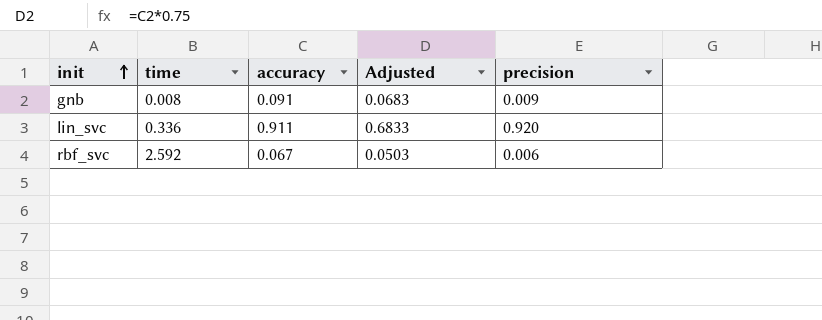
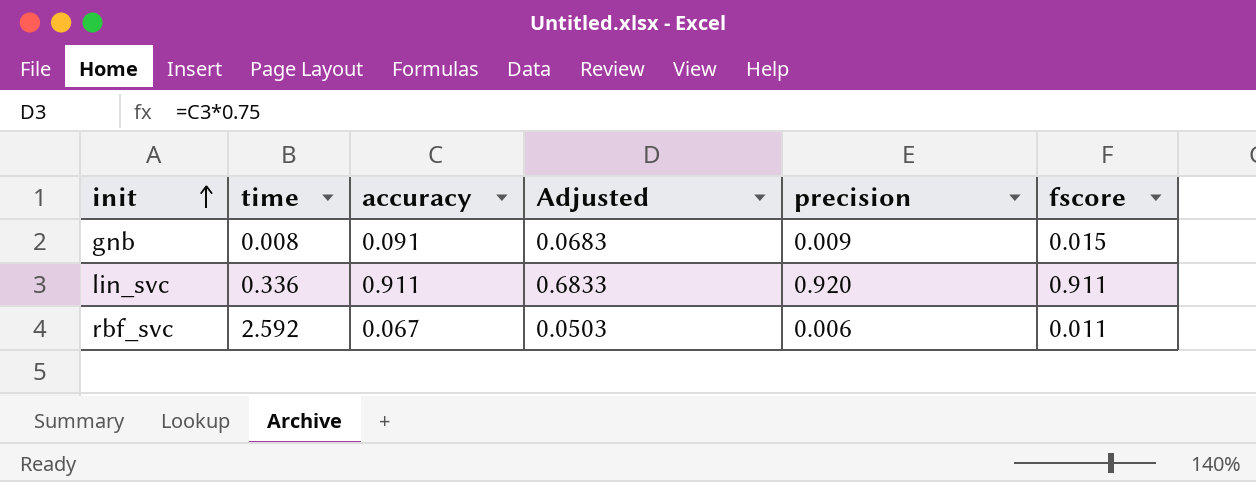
column fscore | position: none -> 6

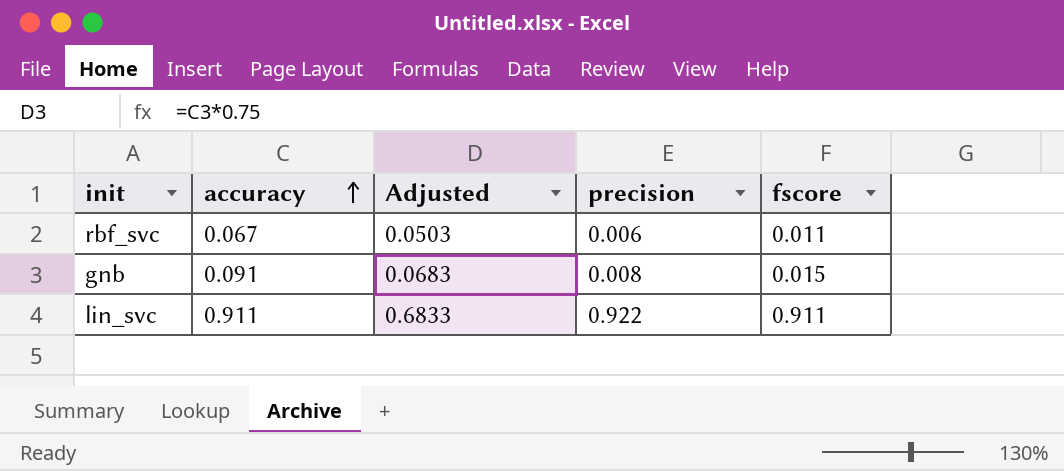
row order: init ascending -> accuracy ascending
column time | position: 2 -> none
gnb | precision: 0.009 -> 0.008
lin_svc | precision: 0.920 -> 0.922

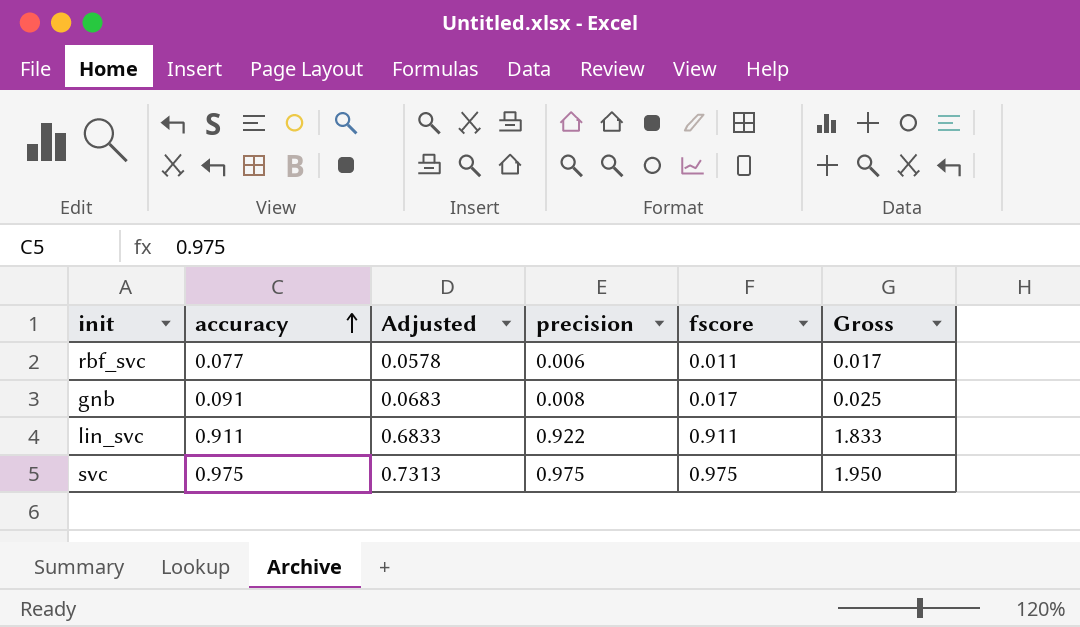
column Gross | formula: none -> [precision] + [fscore]
rbf_svc | accuracy: 0.067 -> 0.077
rbf_svc | Adjusted: 0.0503 -> 0.0578
gnb | fscore: 0.015 -> 0.017
row svc: none -> 0.975 | 0.7313 | 0.975 | 0.975 | 1.950

